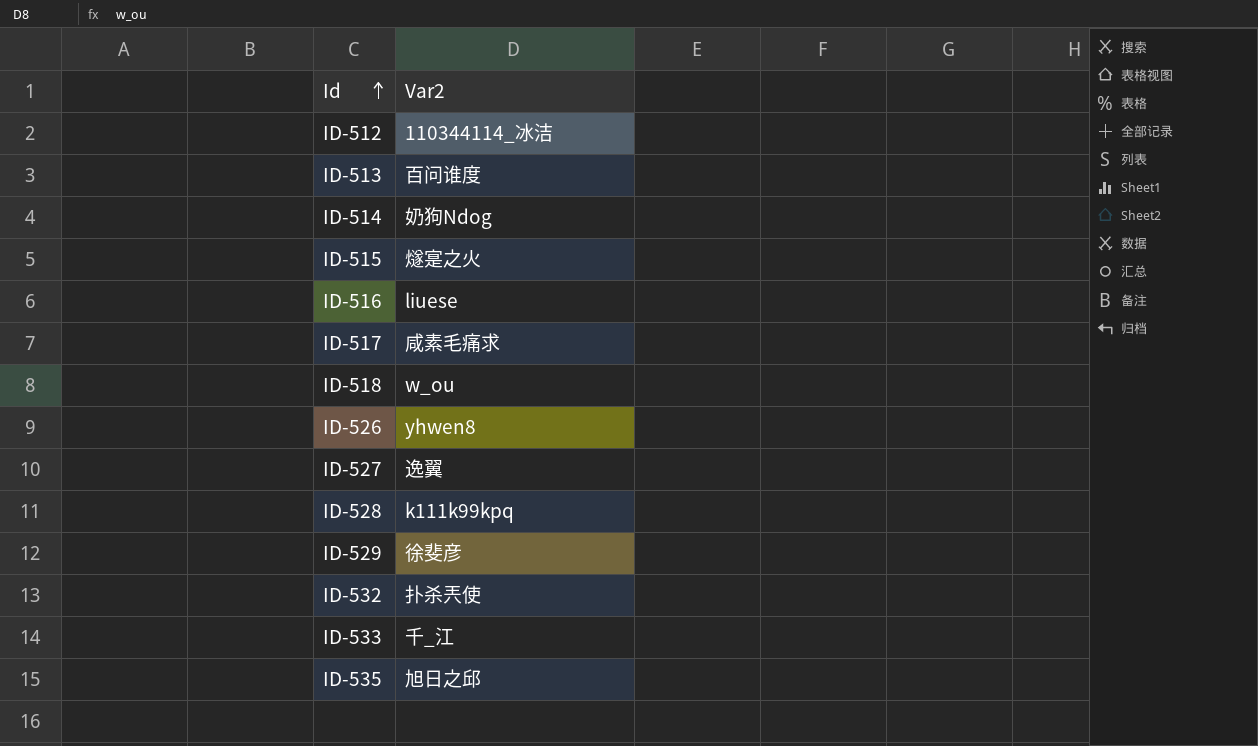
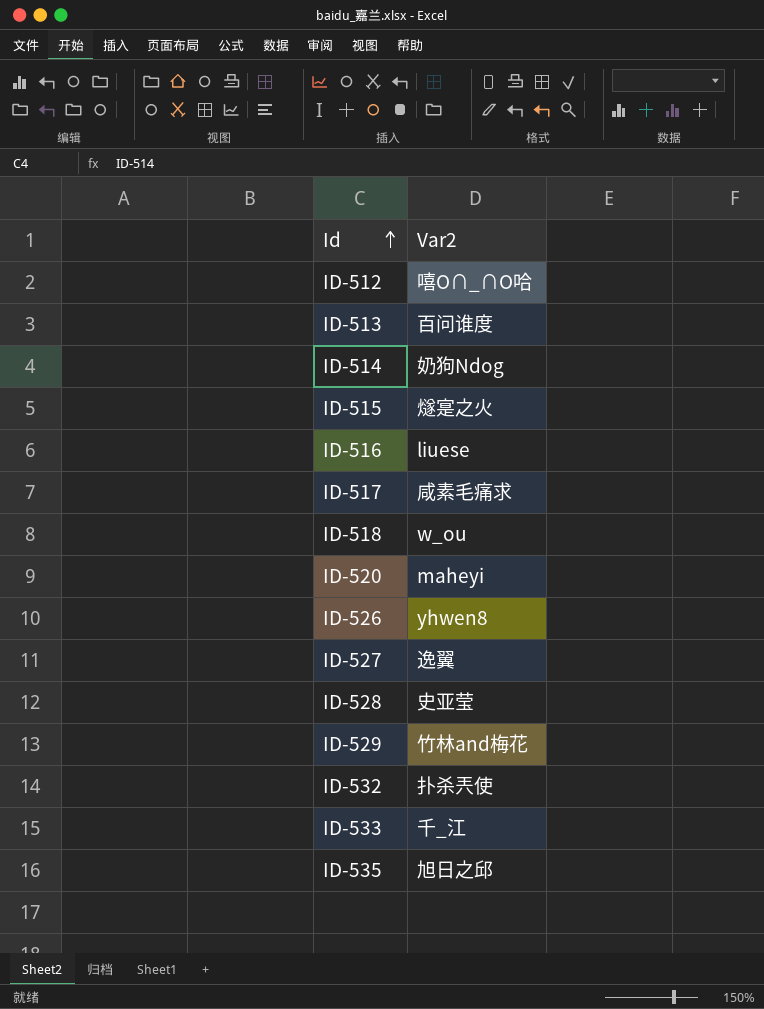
ID-512 | Var2: 110344114_冰洁 -> 嘻O∩_∩O哈
row ID-520: none -> maheyi
ID-528 | Var2: k111k99kpq -> 史亚莹
ID-529 | Var2: 徐斐彦 -> 竹林and梅花

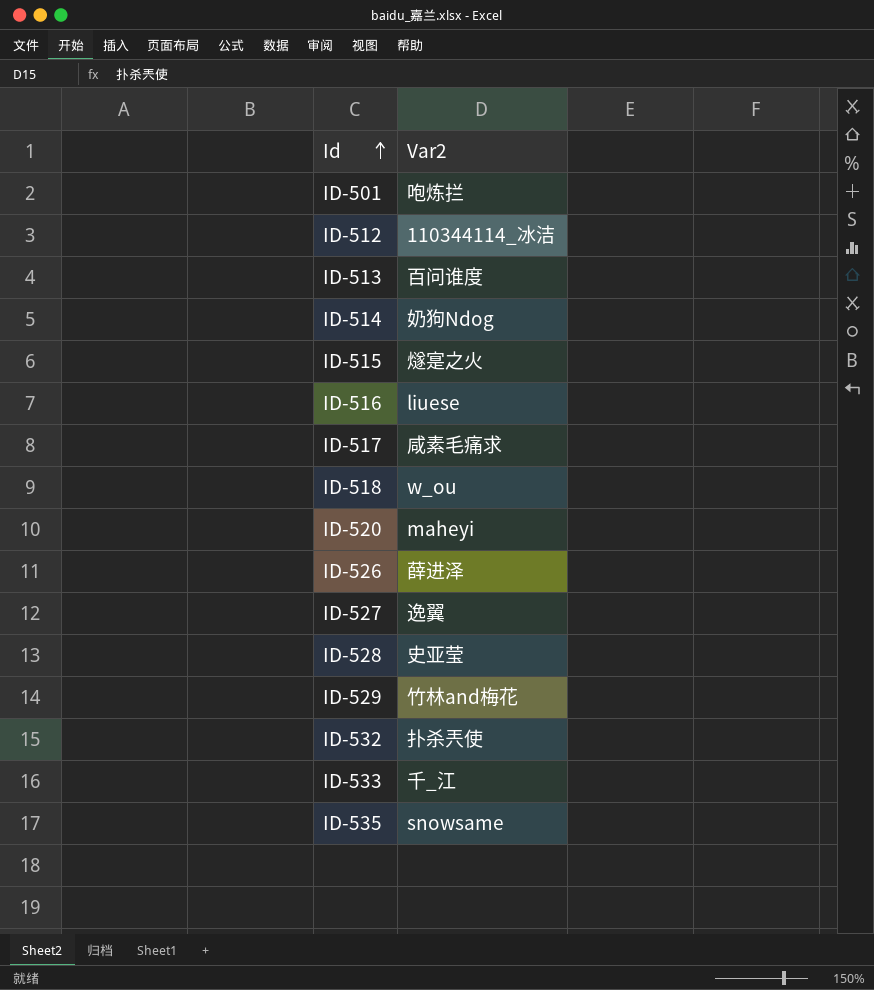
row ID-501: none -> 咆炼拦
ID-512 | Var2: 嘻O∩_∩O哈 -> 110344114_冰洁
ID-526 | Var2: yhwen8 -> 薛进泽
ID-535 | Var2: 旭日之邱 -> snowsame

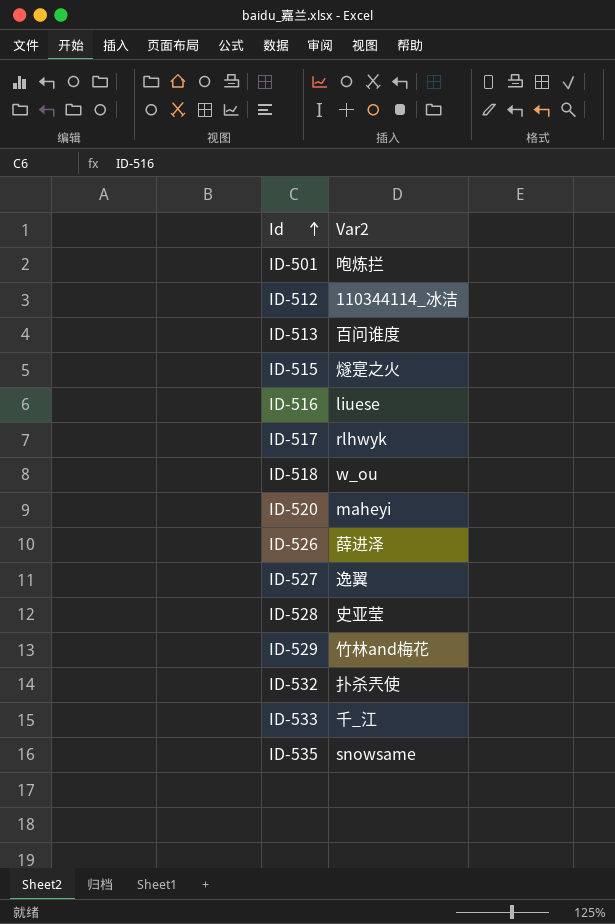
row ID-514: 奶狗Ndog -> none
ID-517 | Var2: 咸素毛痛求 -> rlhwyk

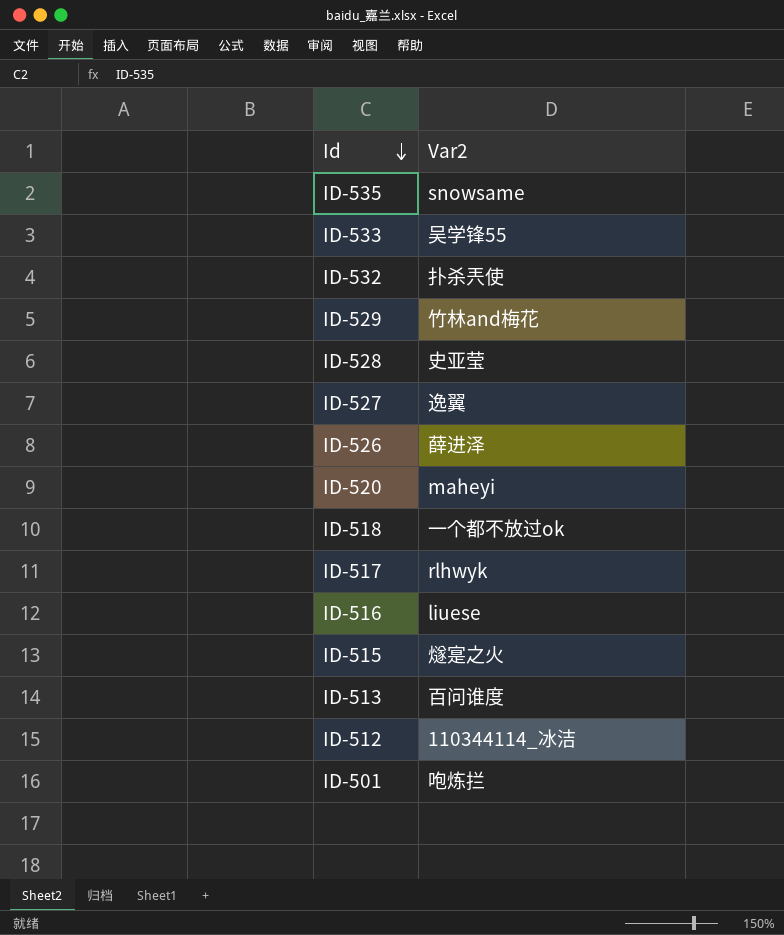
row order: Id ascending -> Id descending
ID-533 | Var2: 千_江 -> 吴学锋55
ID-518 | Var2: w_ou -> 一个都不放过ok

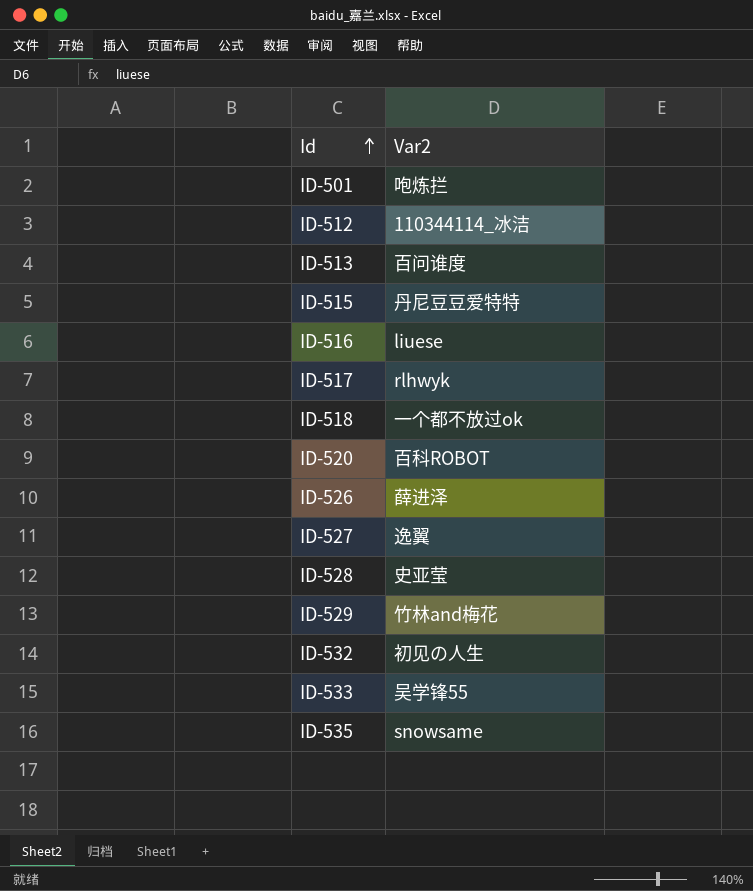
row order: Id descending -> Id ascending
ID-515 | Var2: 燧寔之火 -> 丹尼豆豆爱特特
ID-520 | Var2: maheyi -> 百科ROBOT
ID-532 | Var2: 扑杀兲使 -> 初见の人生

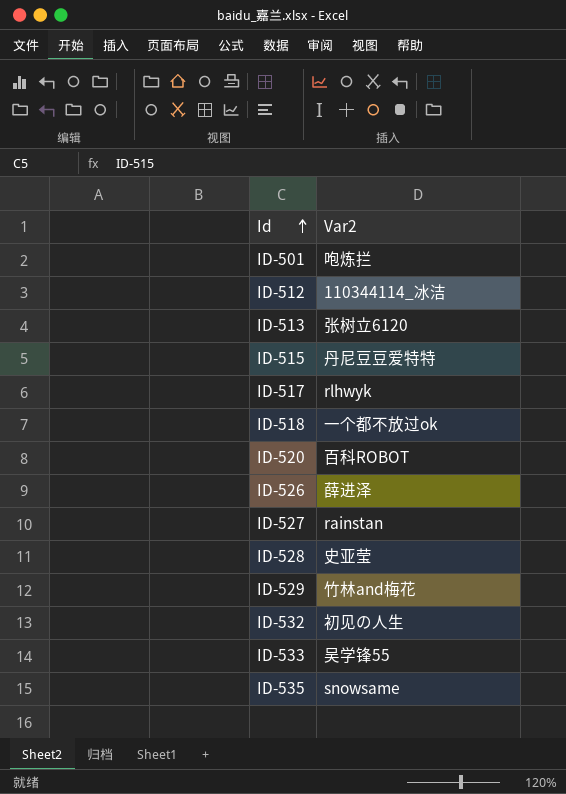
row ID-516: liuese -> none
ID-513 | Var2: 百问谁度 -> 张树立6120
ID-527 | Var2: 逸翼 -> rainstan

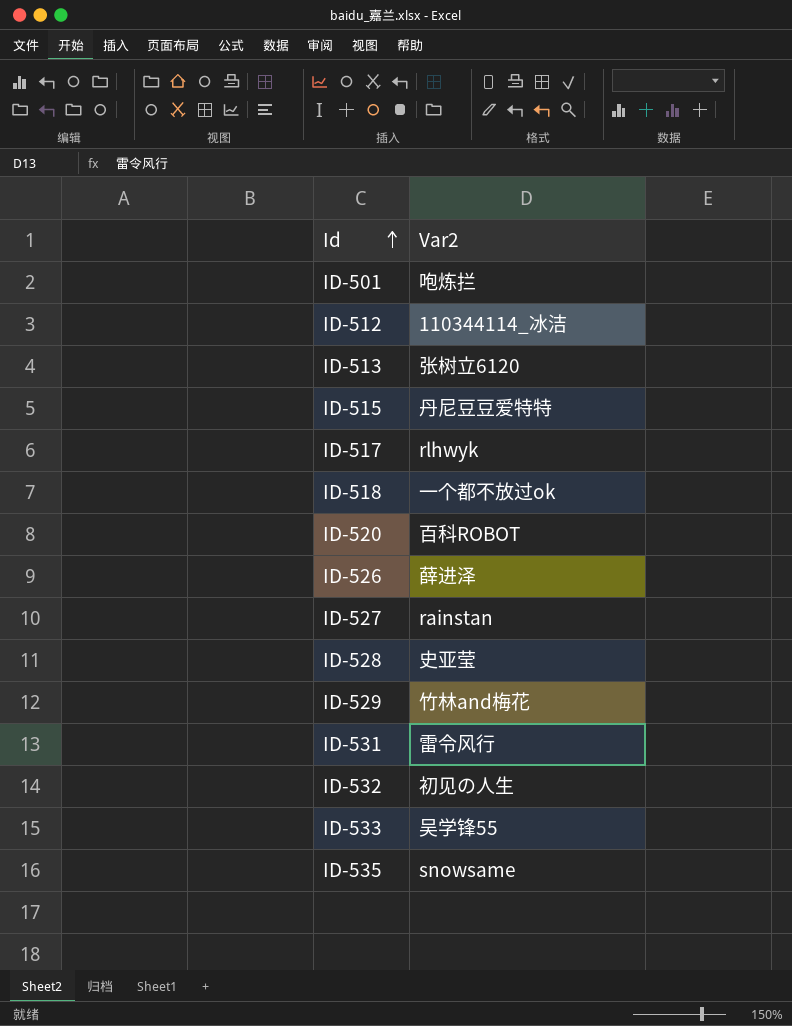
row ID-531: none -> 雷令风行

